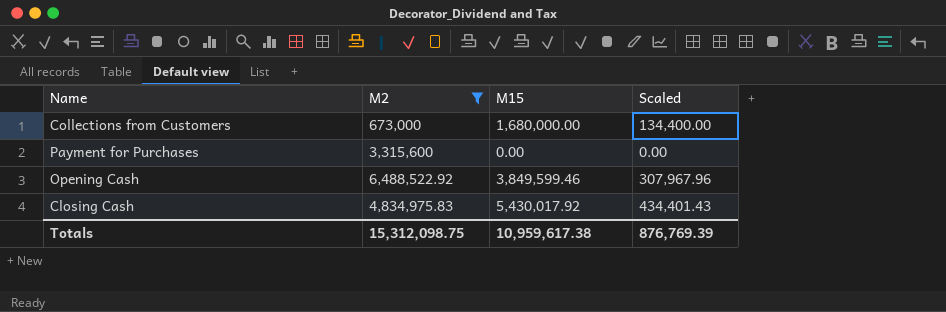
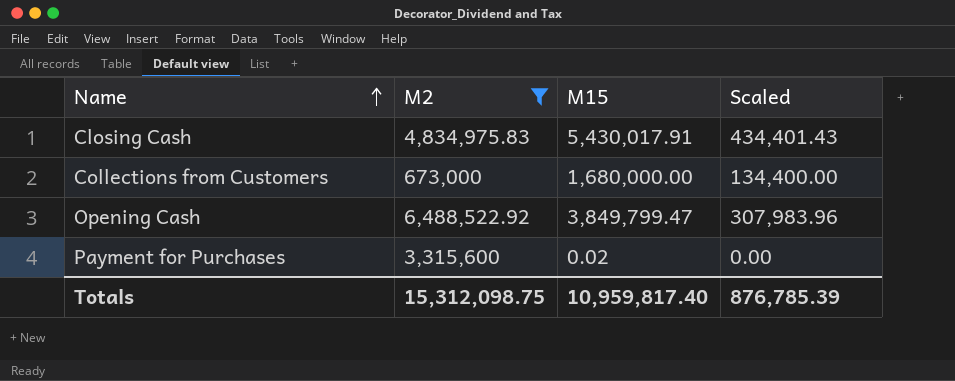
row order: none -> Name ascending
Closing Cash | M15: 5,430,017.92 -> 5,430,017.91
Opening Cash | M15: 3,849,599.46 -> 3,849,799.47
Opening Cash | Scaled: 307,967.96 -> 307,983.96
Payment for Purchases | M15: 0.00 -> 0.02
Totals | M15: 10,959,617.38 -> 10,959,817.40
Totals | Scaled: 876,769.39 -> 876,785.39

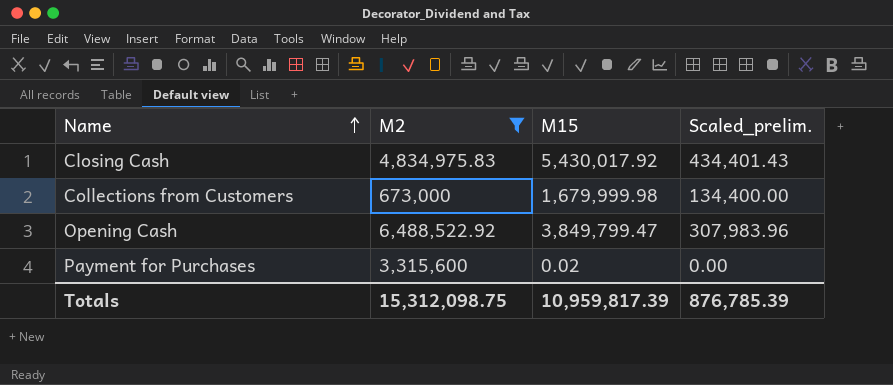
column name: Scaled -> Scaled_prelim.
Closing Cash | M15: 5,430,017.91 -> 5,430,017.92
Collections from Customers | M15: 1,680,000.00 -> 1,679,999.98
Totals | M15: 10,959,817.40 -> 10,959,817.39

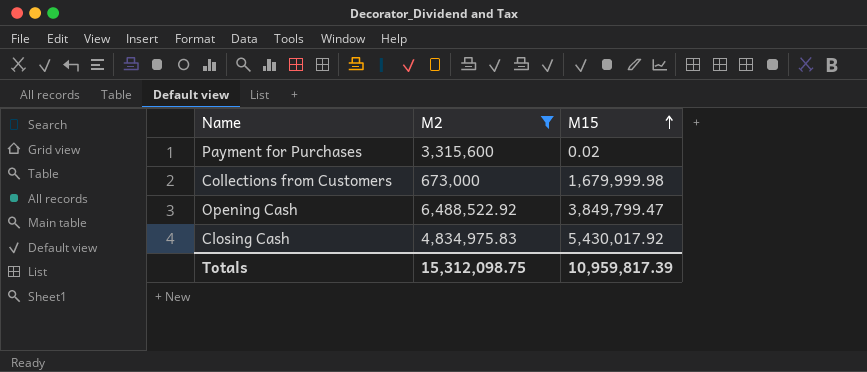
row order: Name ascending -> M15 ascending
column Scaled_prelim. | formula: [M15] * 0.08 -> none

